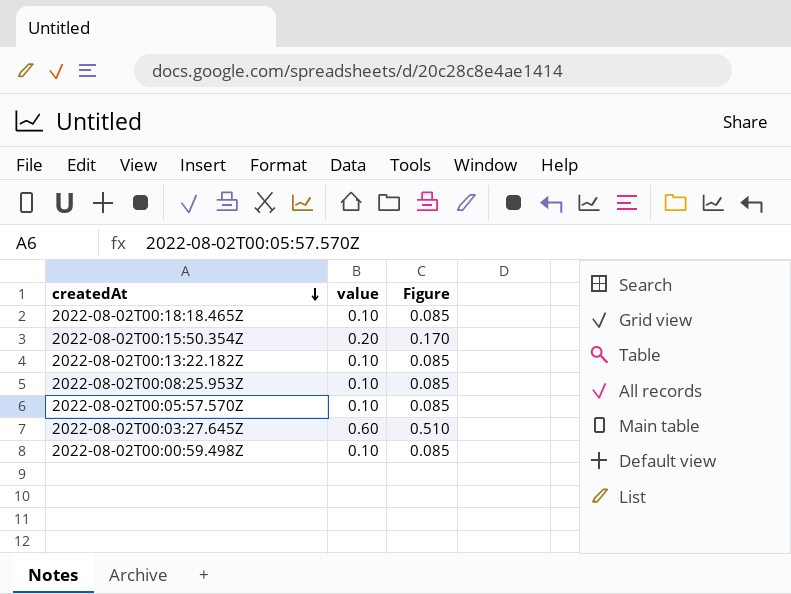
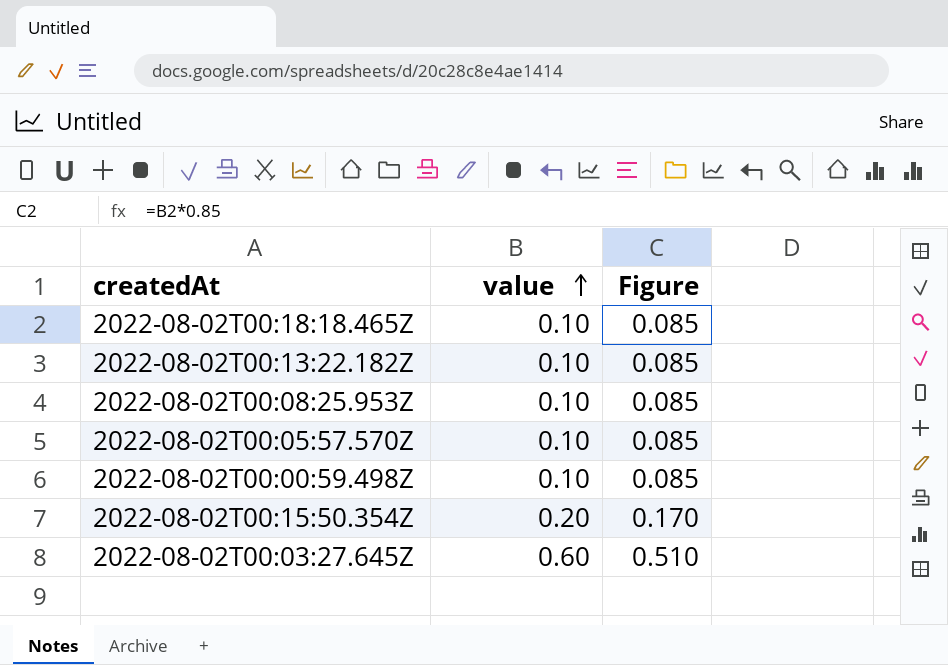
row order: createdAt descending -> value ascending

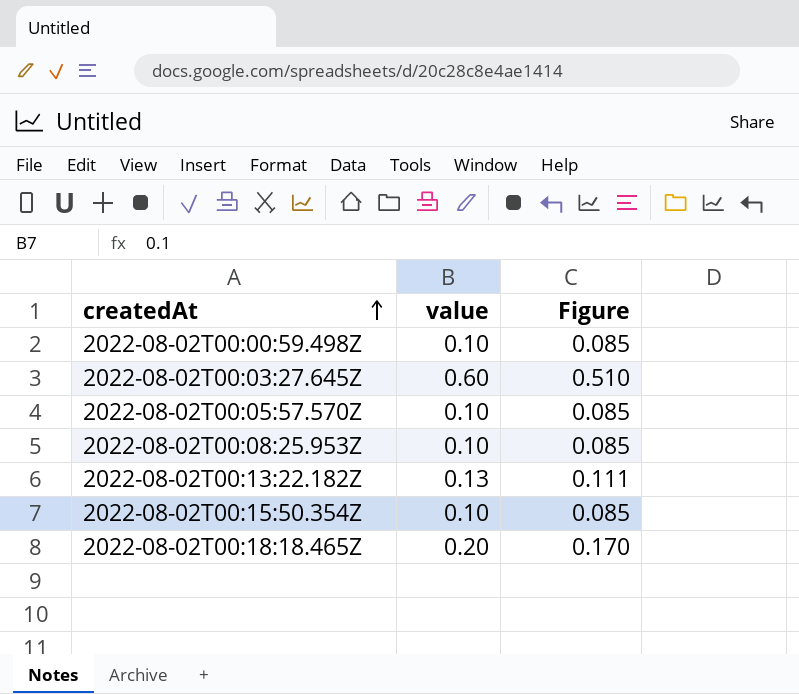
row order: value ascending -> createdAt ascending
2022-08-02T00:13:22.182Z | value: 0.10 -> 0.13
2022-08-02T00:13:22.182Z | Figure: 0.085 -> 0.111
2022-08-02T00:15:50.354Z | value: 0.20 -> 0.10
2022-08-02T00:15:50.354Z | Figure: 0.170 -> 0.085
2022-08-02T00:18:18.465Z | value: 0.10 -> 0.20
2022-08-02T00:18:18.465Z | Figure: 0.085 -> 0.170

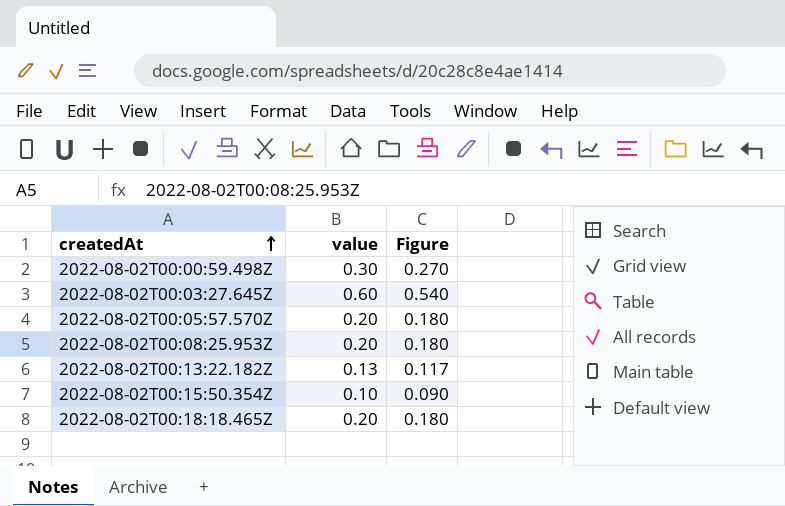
column Figure | formula: [value] * 0.85 -> [value] * 0.9
2022-08-02T00:00:59.498Z | value: 0.10 -> 0.30
2022-08-02T00:05:57.570Z | value: 0.10 -> 0.20
2022-08-02T00:08:25.953Z | value: 0.10 -> 0.20

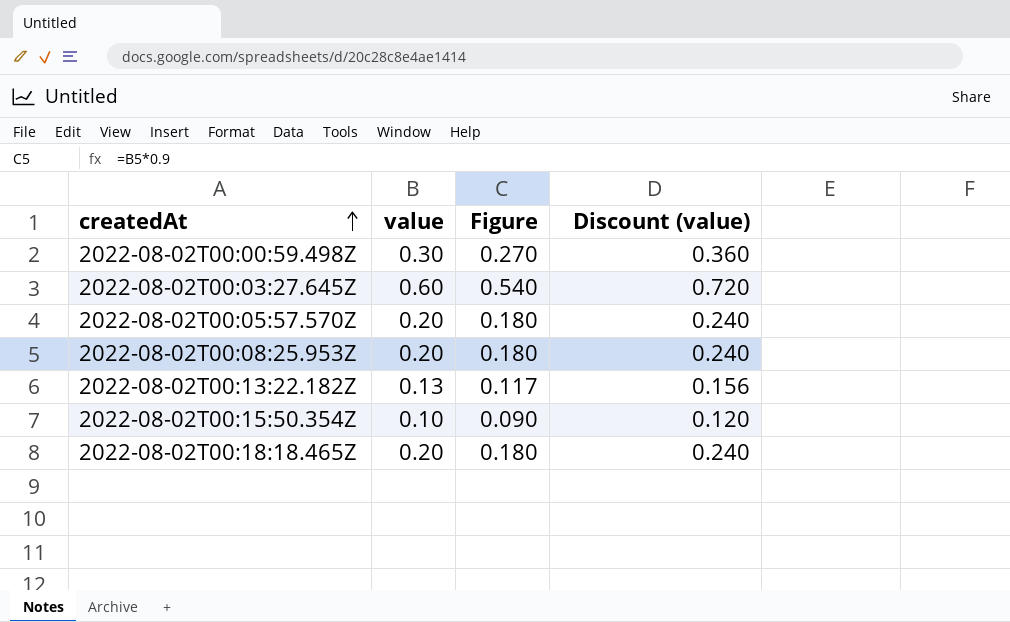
column Discount (value) | formula: none -> [value] * 1.2

